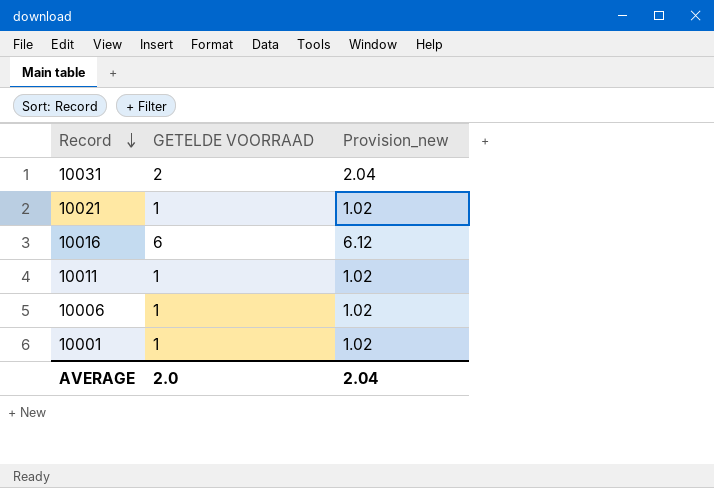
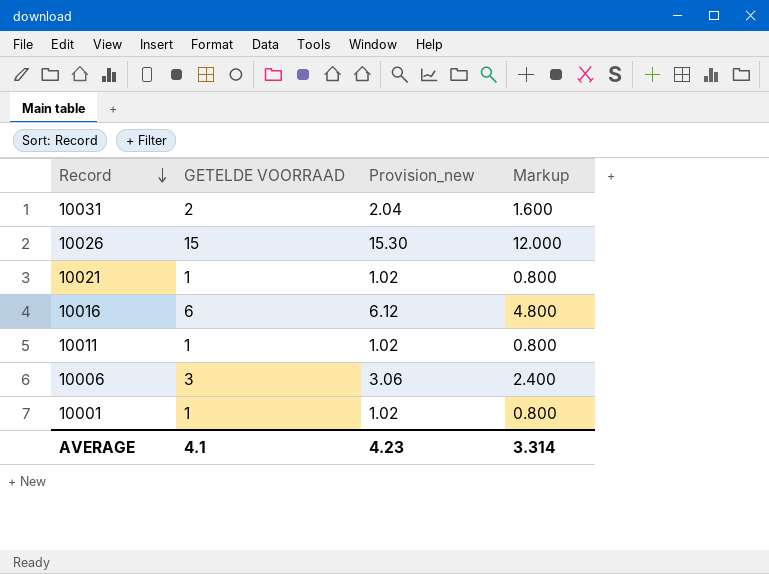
column Markup | formula: none -> [GETELDE VOORRAAD] * 0.8
row 10026: none -> 15 | 15.30 | 12.000
10006 | GETELDE VOORRAAD: 1 -> 3
10006 | Provision_new: 1.02 -> 3.06
AVERAGE | GETELDE VOORRAAD: 2.0 -> 4.1
AVERAGE | Provision_new: 2.04 -> 4.23

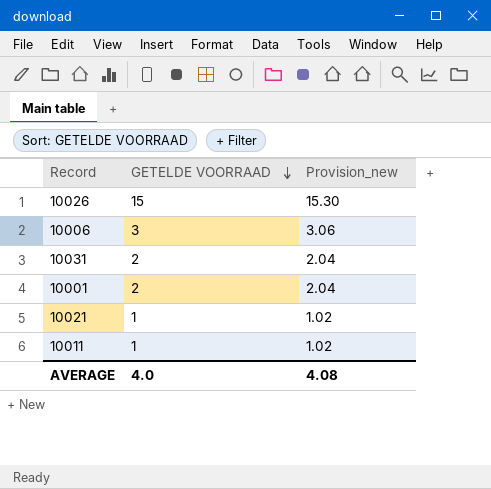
row order: Record descending -> GETELDE VOORRAAD descending
column Markup | formula: [GETELDE VOORRAAD] * 0.8 -> none
row 10016: 6 | 6.12 | 4.800 -> none
10001 | GETELDE VOORRAAD: 1 -> 2
10001 | Provision_new: 1.02 -> 2.04
AVERAGE | GETELDE VOORRAAD: 4.1 -> 4.0
AVERAGE | Provision_new: 4.23 -> 4.08

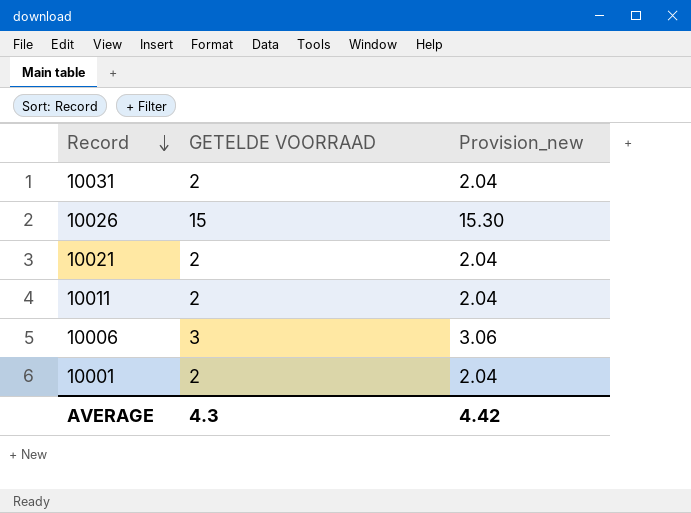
row order: GETELDE VOORRAAD descending -> Record descending
10021 | GETELDE VOORRAAD: 1 -> 2
10021 | Provision_new: 1.02 -> 2.04
10011 | GETELDE VOORRAAD: 1 -> 2
10011 | Provision_new: 1.02 -> 2.04
AVERAGE | GETELDE VOORRAAD: 4.0 -> 4.3
AVERAGE | Provision_new: 4.08 -> 4.42

